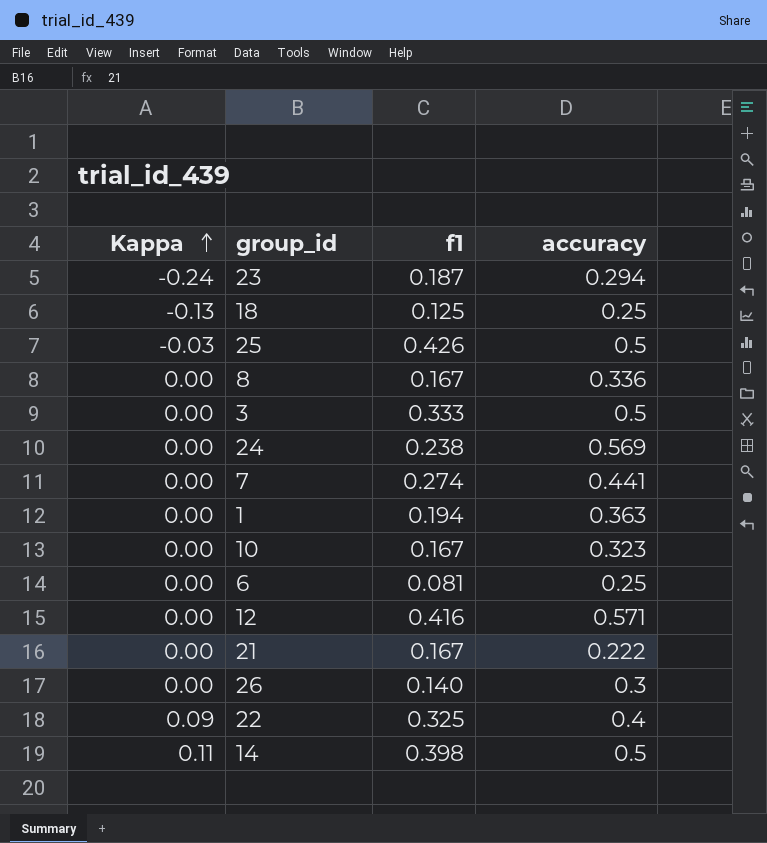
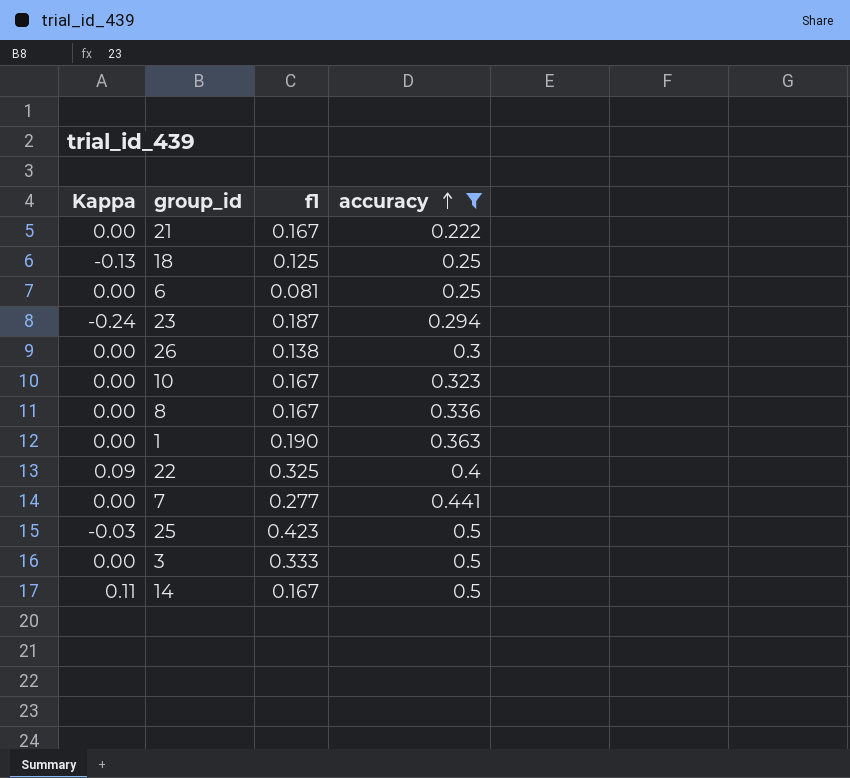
filter: none -> accuracy <= 0.5
row order: Kappa ascending -> accuracy ascending
26 | f1: 0.140 -> 0.138
1 | f1: 0.194 -> 0.190
7 | f1: 0.274 -> 0.277
25 | f1: 0.426 -> 0.423
14 | f1: 0.398 -> 0.167

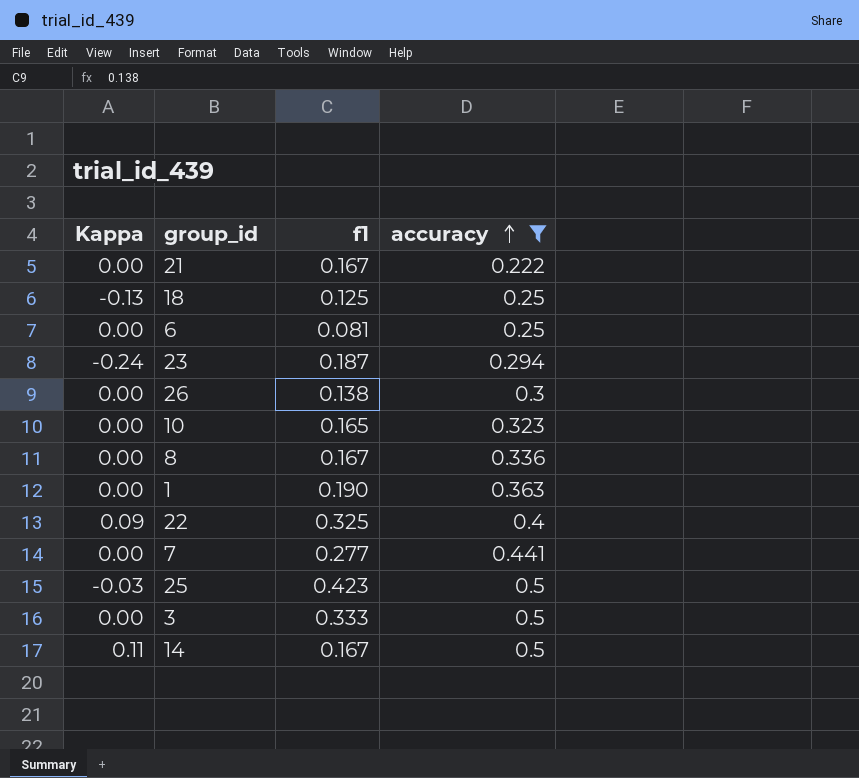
10 | f1: 0.167 -> 0.165

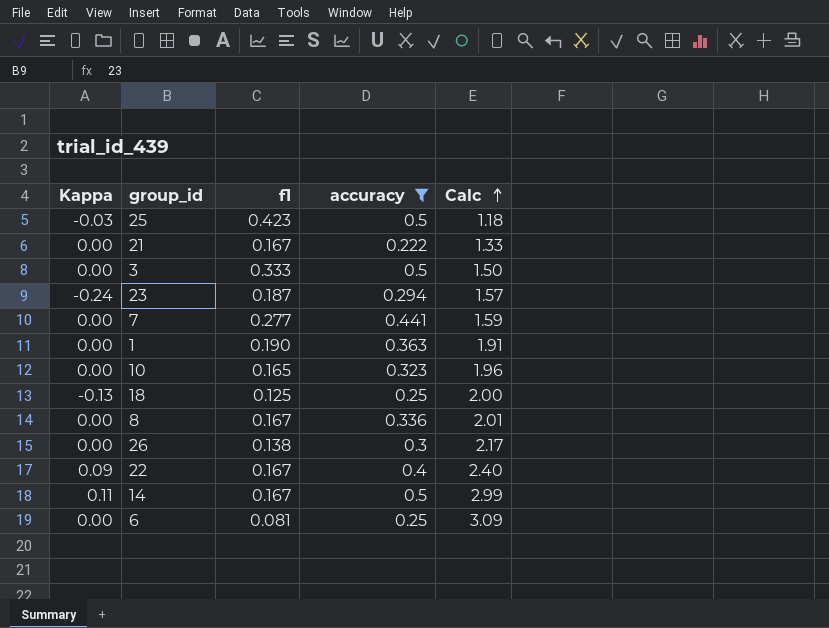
row order: accuracy ascending -> Calc ascending
column Calc | formula: none -> [accuracy] / [f1]
22 | f1: 0.325 -> 0.167

